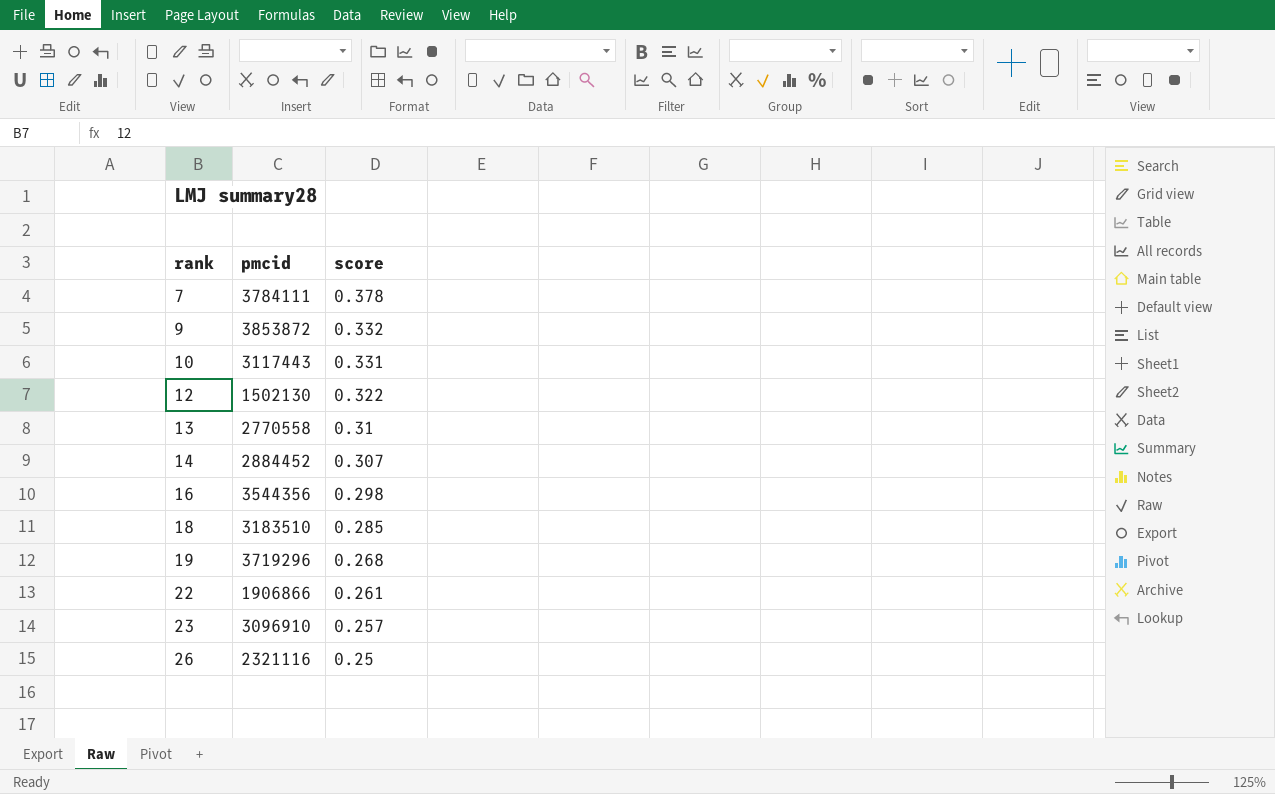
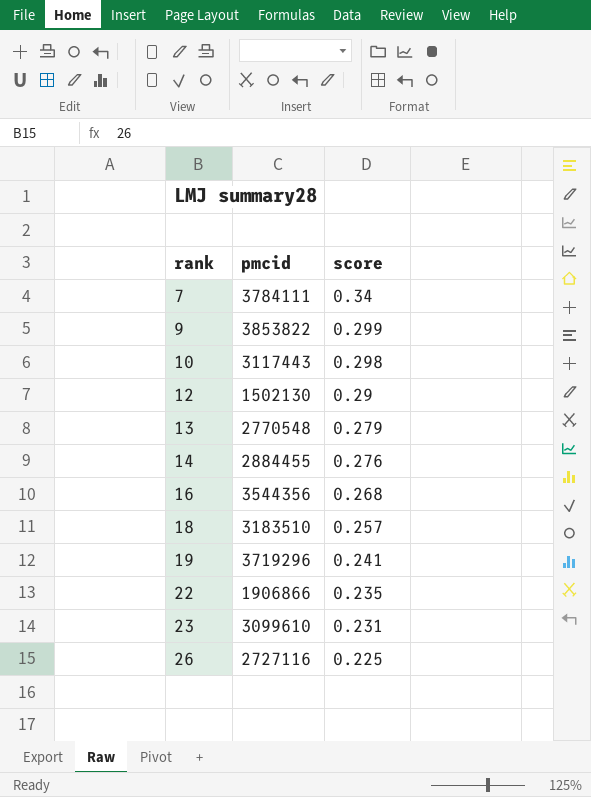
7 | score: 0.378 -> 0.34
9 | pmcid: 3853872 -> 3853822
9 | score: 0.332 -> 0.299
10 | score: 0.331 -> 0.298
12 | score: 0.322 -> 0.29
13 | pmcid: 2770558 -> 2770548
13 | score: 0.31 -> 0.279
14 | pmcid: 2884452 -> 2884455
14 | score: 0.307 -> 0.276
16 | score: 0.298 -> 0.268
18 | score: 0.285 -> 0.257
19 | score: 0.268 -> 0.241
22 | score: 0.261 -> 0.235
23 | pmcid: 3096910 -> 3099610
23 | score: 0.257 -> 0.231
26 | pmcid: 2321116 -> 2727116
26 | score: 0.25 -> 0.225

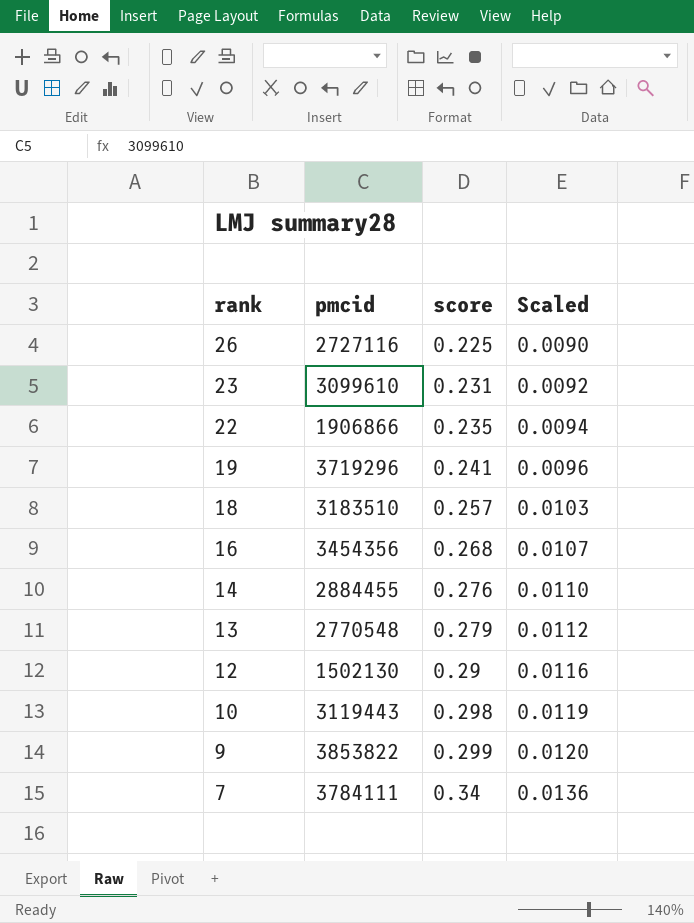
row order: rank ascending -> rank descending
column Scaled | formula: none -> [score] * 0.04
16 | pmcid: 3544356 -> 3454356
10 | pmcid: 3117443 -> 3119443

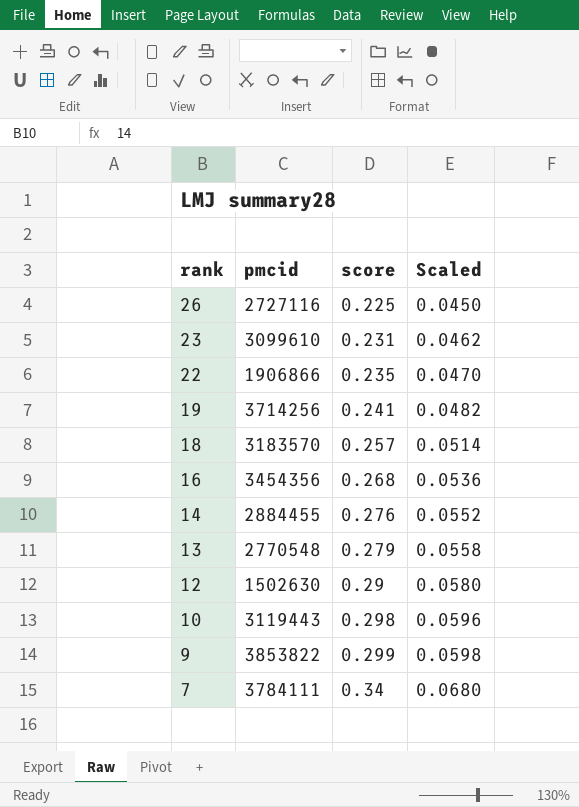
column Scaled | formula: [score] * 0.04 -> [score] * 0.2
19 | pmcid: 3719296 -> 3714256
18 | pmcid: 3183510 -> 3183570
12 | pmcid: 1502130 -> 1502630

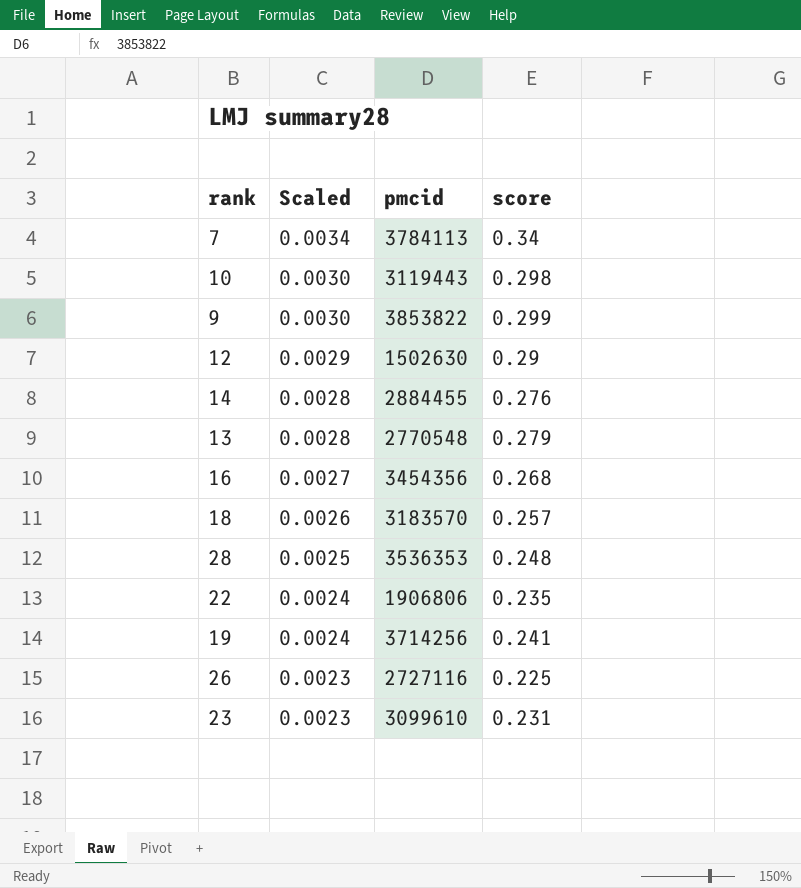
row order: rank descending -> Scaled descending
column Scaled | formula: [score] * 0.2 -> [score] * 0.01
column Scaled | position: 4 -> 2
7 | pmcid: 3784111 -> 3784113
row 28: none -> 0.0025 | 3536353 | 0.248
22 | pmcid: 1906866 -> 1906806

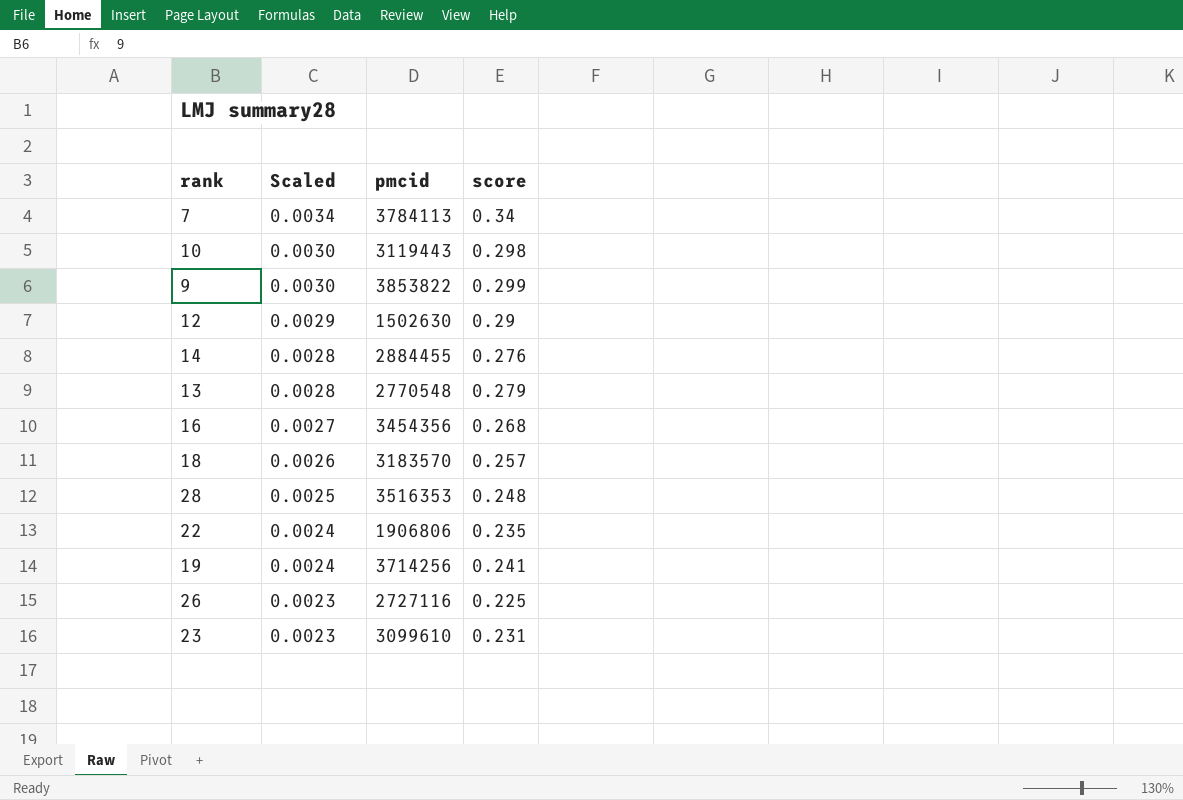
28 | pmcid: 3536353 -> 3516353

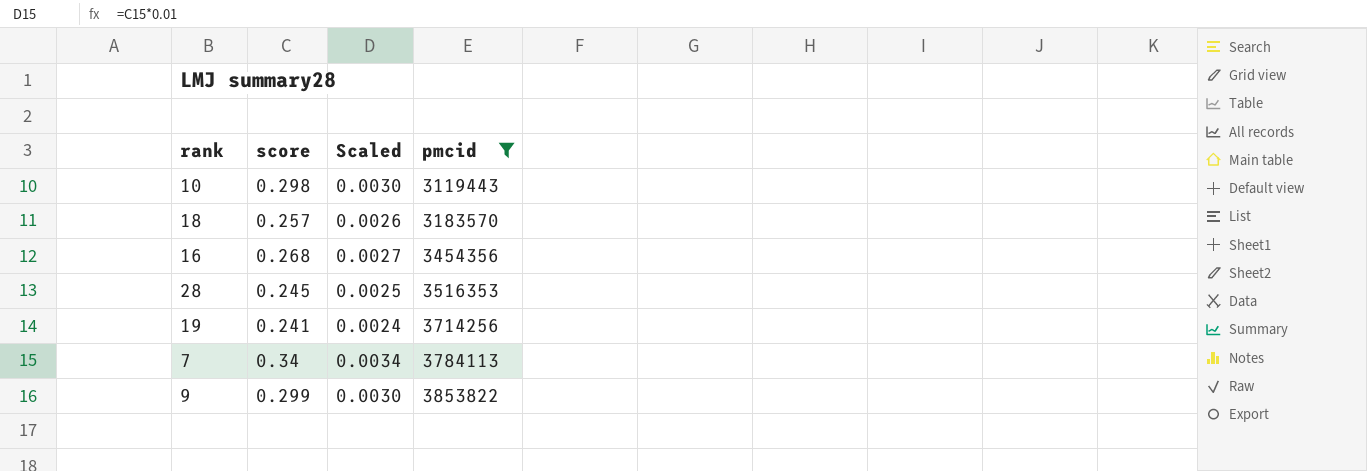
filter: none -> pmcid >= 3119443
row order: Scaled descending -> pmcid ascending
column score | position: 4 -> 2
28 | score: 0.248 -> 0.245

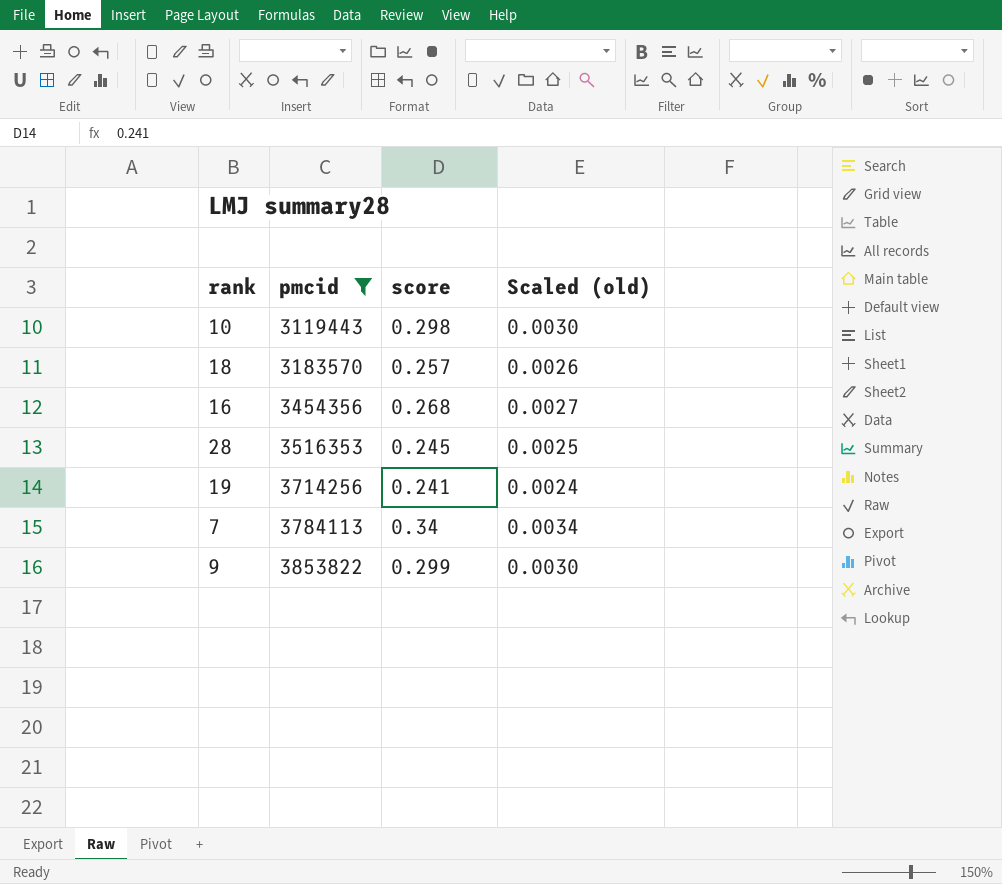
column pmcid | position: 4 -> 2
column name: Scaled -> Scaled (old)

